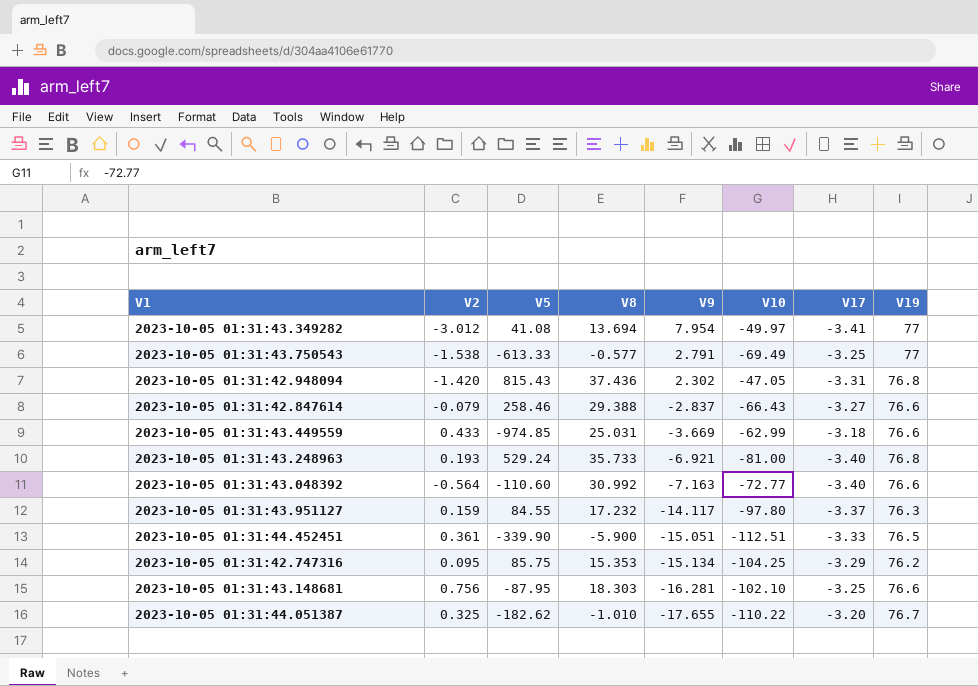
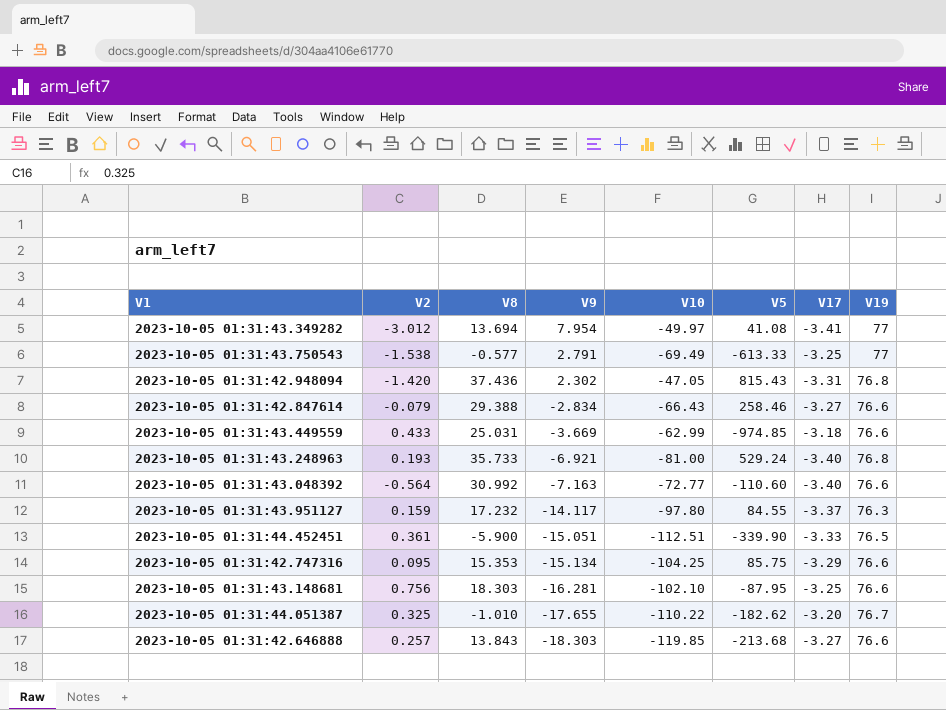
column V5 | position: 3 -> 6
2023-10-05 01:31:42.847614 | V9: -2.837 -> -2.834
2023-10-05 01:31:42.747316 | V19: 76.2 -> 76.6
row 2023-10-05 01:31:42.646888: none -> 0.257 | 13.843 | -18.303 | -119.85 | -213.68 | -3.27 | 76.6

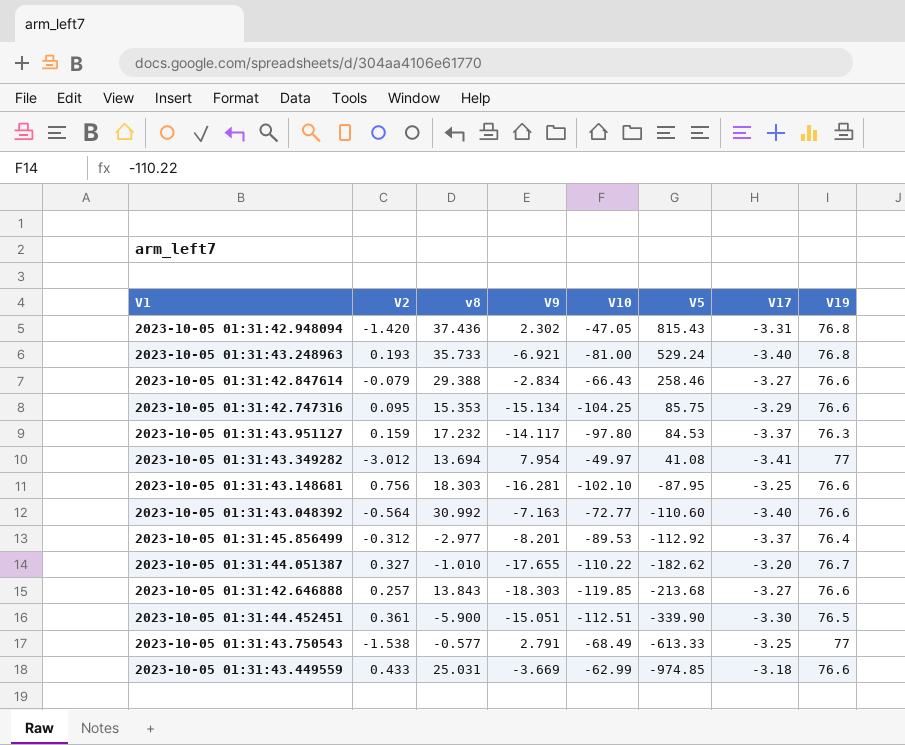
row order: V9 descending -> V5 descending
column name: V8 -> v8
2023-10-05 01:31:43.951127 | V5: 84.55 -> 84.53
row 2023-10-05 01:31:45.856499: none -> -0.312 | -2.977 | -8.201 | -89.53 | -112.92 | -3.37 | 76.4
2023-10-05 01:31:44.051387 | V2: 0.325 -> 0.327
2023-10-05 01:31:44.452451 | V17: -3.33 -> -3.30
2023-10-05 01:31:43.750543 | V10: -69.49 -> -68.49

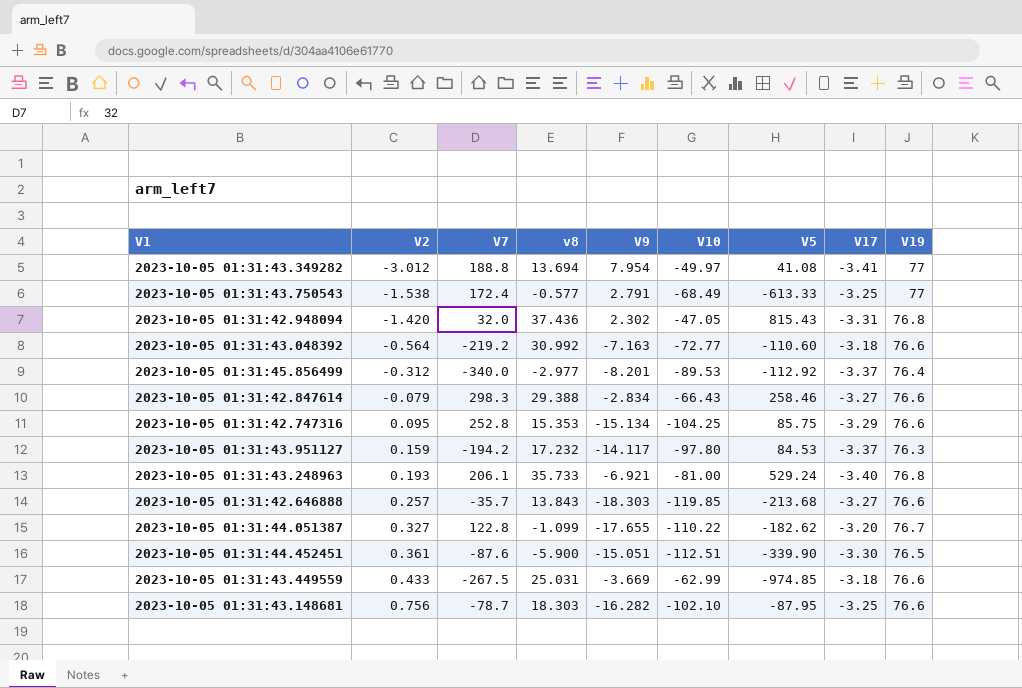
row order: V5 descending -> V2 ascending
column V7 | position: none -> 3
2023-10-05 01:31:43.048392 | V17: -3.40 -> -3.18
2023-10-05 01:31:44.051387 | v8: -1.010 -> -1.099
2023-10-05 01:31:43.148681 | V9: -16.281 -> -16.282

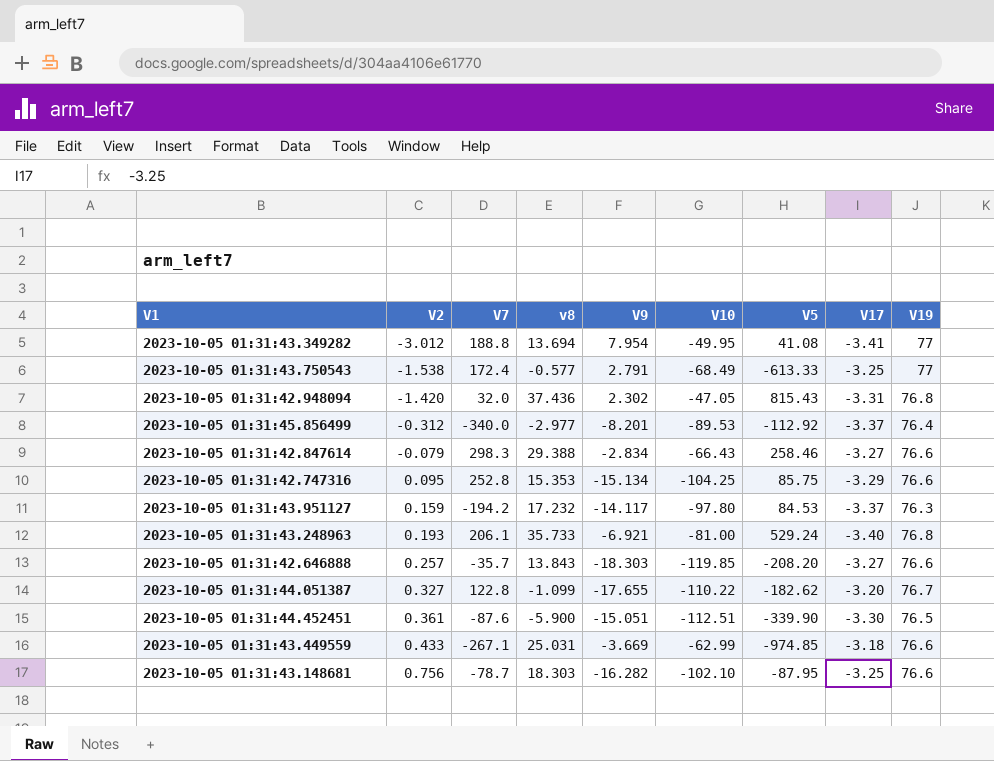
row 2023-10-05 01:31:43.048392: -0.564 | -219.2 | 30.992 | -7.163 | -72.77 | -110.60 | -3.18 | 76.6 -> none
2023-10-05 01:31:43.349282 | V10: -49.97 -> -49.95
2023-10-05 01:31:42.646888 | V5: -213.68 -> -208.20
2023-10-05 01:31:43.449559 | V7: -267.5 -> -267.1

